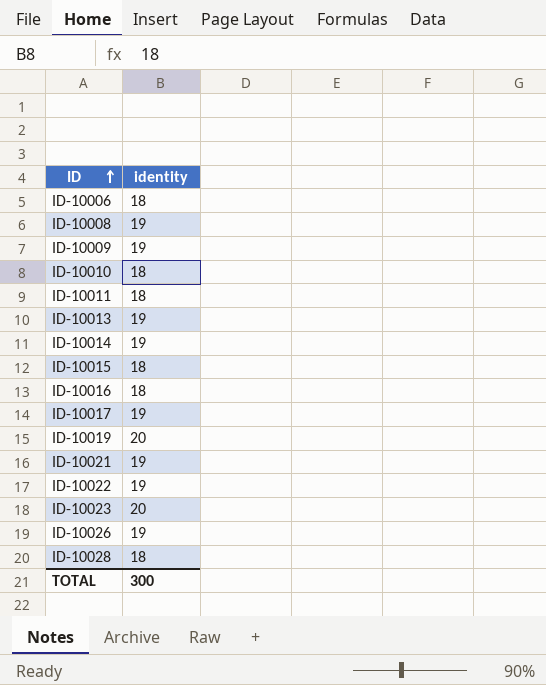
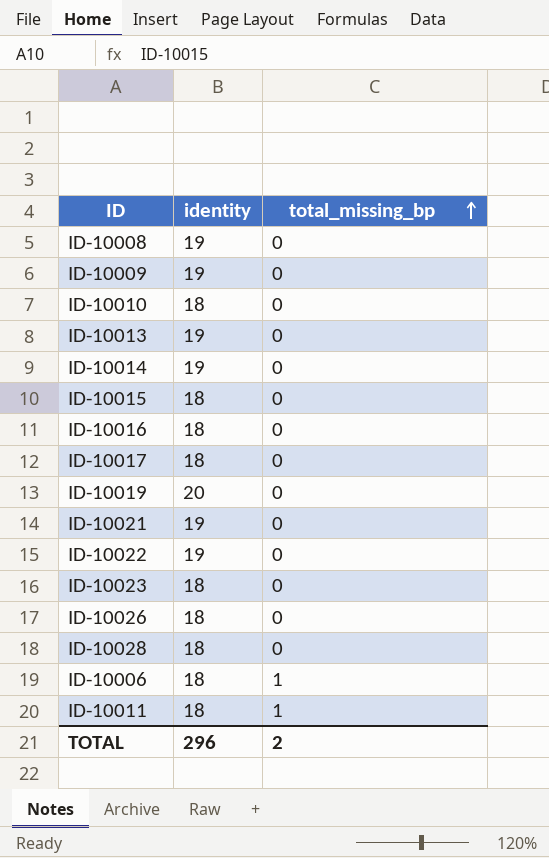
row order: ID ascending -> total_missing_bp ascending
column total_missing_bp | position: none -> 3
ID-10017 | identity: 19 -> 18
ID-10023 | identity: 20 -> 18
ID-10026 | identity: 19 -> 18
TOTAL | identity: 300 -> 296

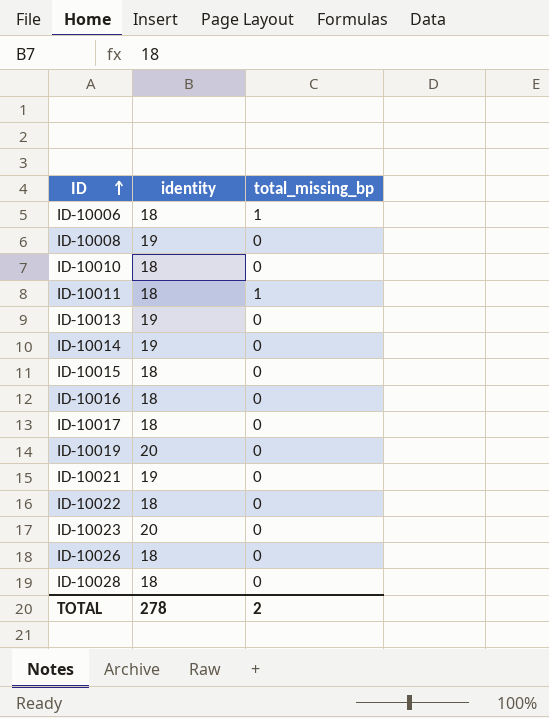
row order: total_missing_bp ascending -> ID ascending
row ID-10009: 19 | 0 -> none
ID-10022 | identity: 19 -> 18
ID-10023 | identity: 18 -> 20
TOTAL | identity: 296 -> 278

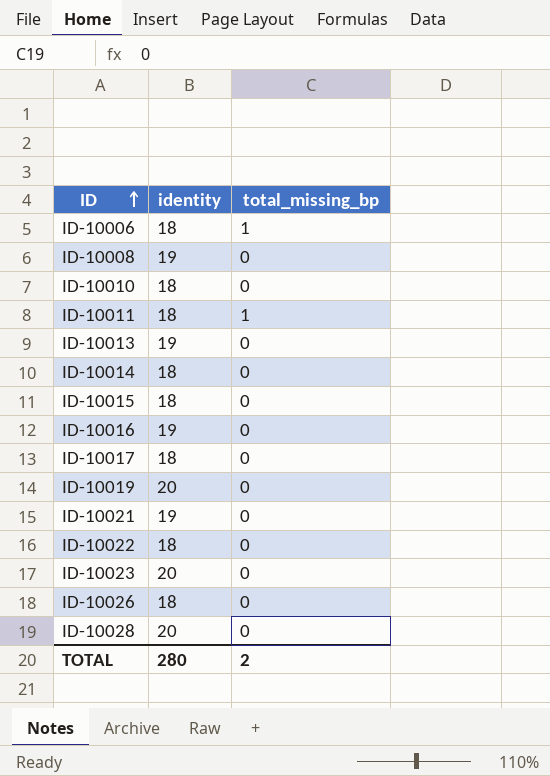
ID-10014 | identity: 19 -> 18
ID-10016 | identity: 18 -> 19
ID-10028 | identity: 18 -> 20
TOTAL | identity: 278 -> 280

